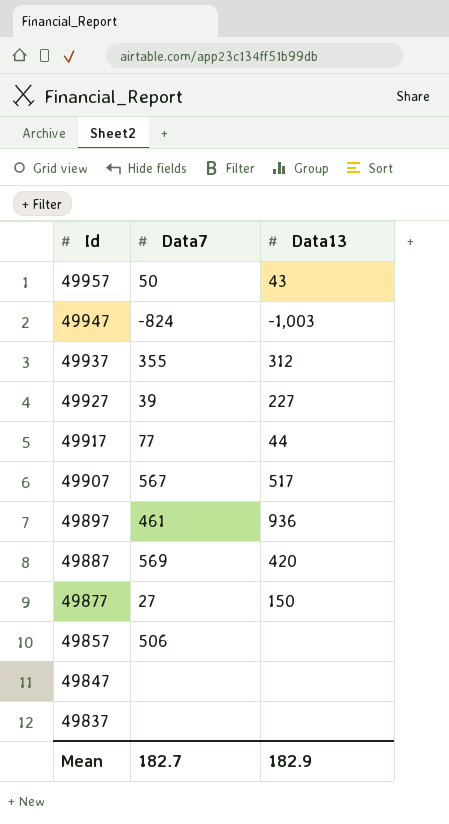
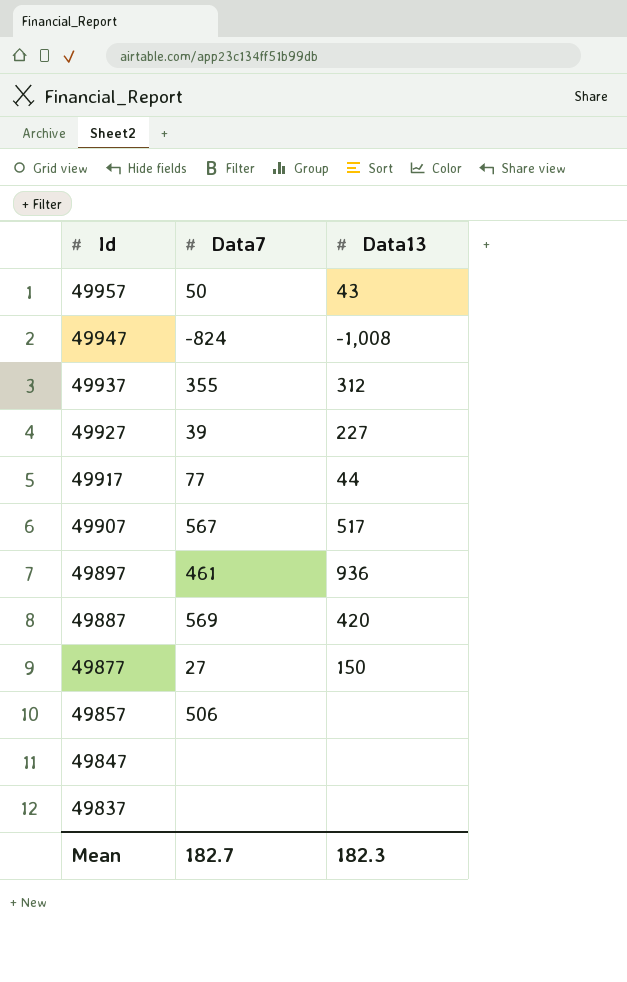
49947 | Data13: -1,003 -> -1,008
Mean | Data13: 182.9 -> 182.3

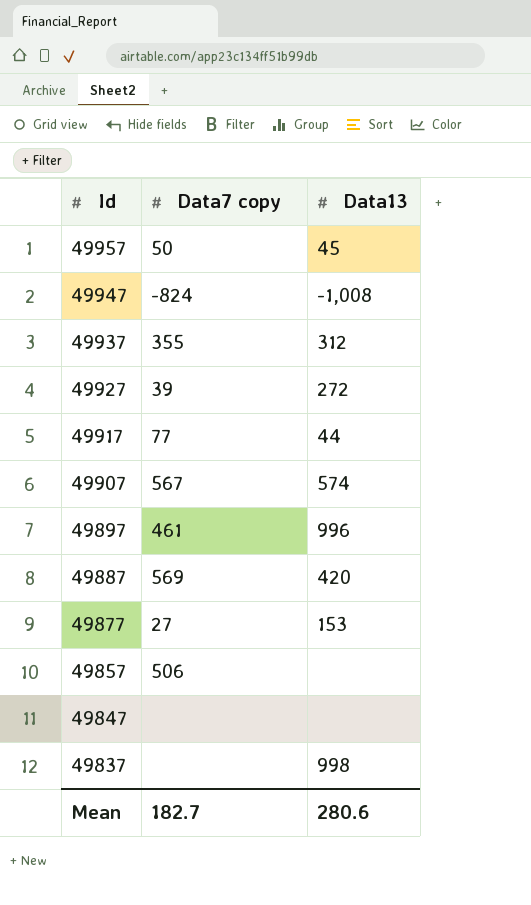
column name: Data7 -> Data7 copy
49957 | Data13: 43 -> 45
49927 | Data13: 227 -> 272
49907 | Data13: 517 -> 574
49897 | Data13: 936 -> 996
49877 | Data13: 150 -> 153
49837 | Data13: none -> 998
Mean | Data13: 182.3 -> 280.6

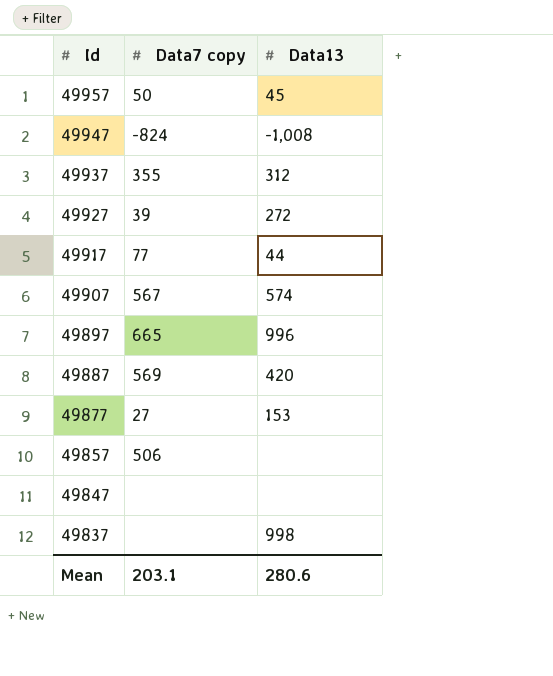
49897 | Data7 copy: 461 -> 665
Mean | Data7 copy: 182.7 -> 203.1

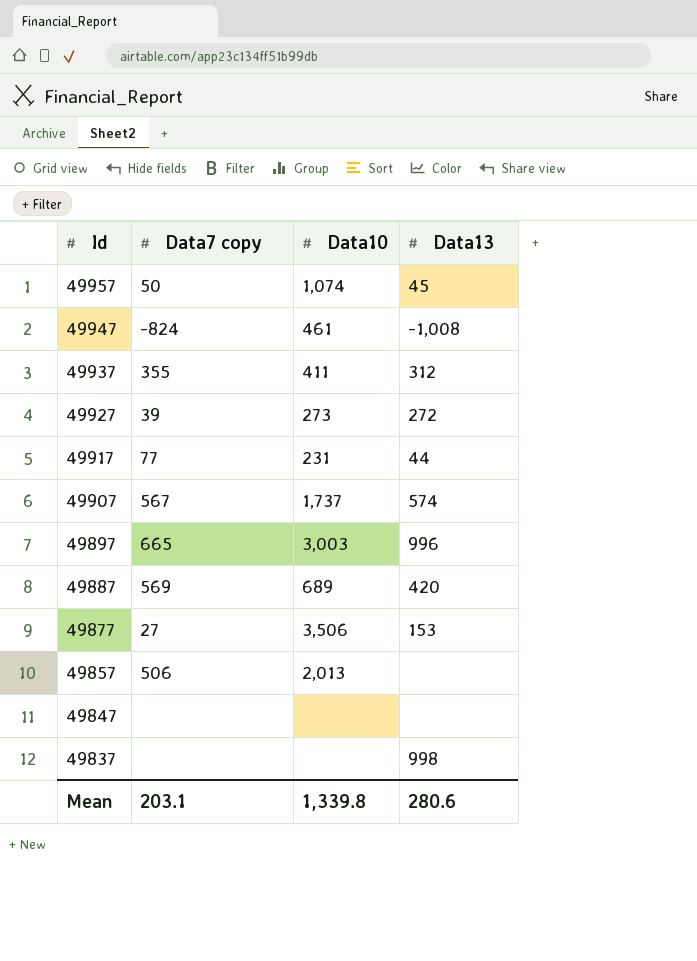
column Data10 | position: none -> 3

